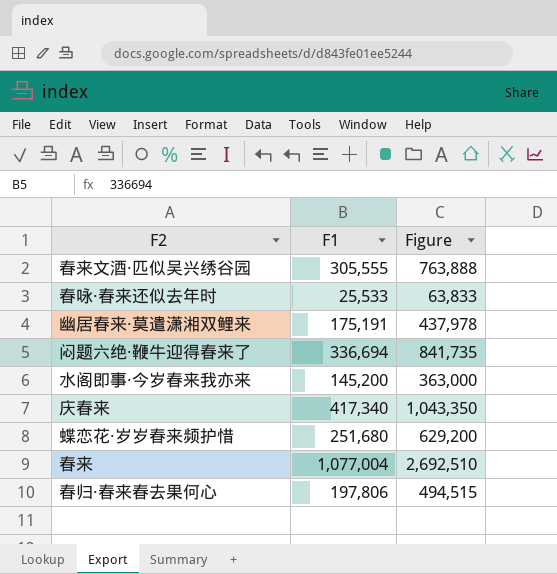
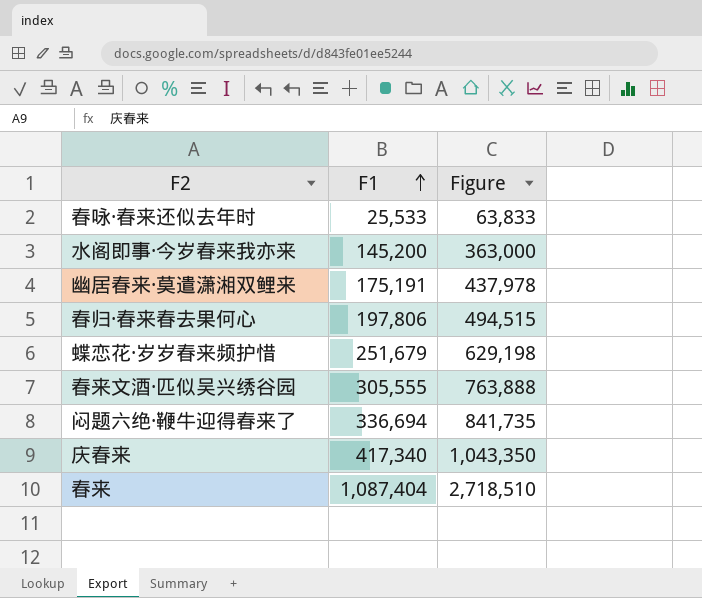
row order: none -> F1 ascending
蝶恋花·岁岁春来频护惜 | F1: 251,680 -> 251,679
蝶恋花·岁岁春来频护惜 | Figure: 629,200 -> 629,198
春来 | F1: 1,077,004 -> 1,087,404
春来 | Figure: 2,692,510 -> 2,718,510

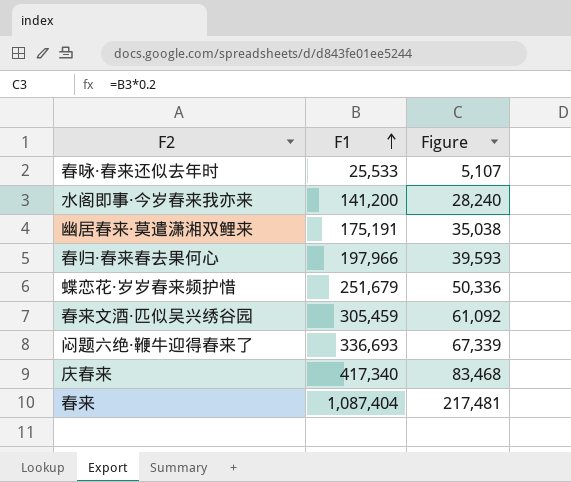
column Figure | formula: [F1] * 2.5 -> [F1] * 0.2
水阁即事·今岁春来我亦来 | F1: 145,200 -> 141,200
春归·春来春去果何心 | F1: 197,806 -> 197,966
春来文酒·匹似吴兴绣谷园 | F1: 305,555 -> 305,459
闷题六绝·鞭牛迎得春来了 | F1: 336,694 -> 336,693

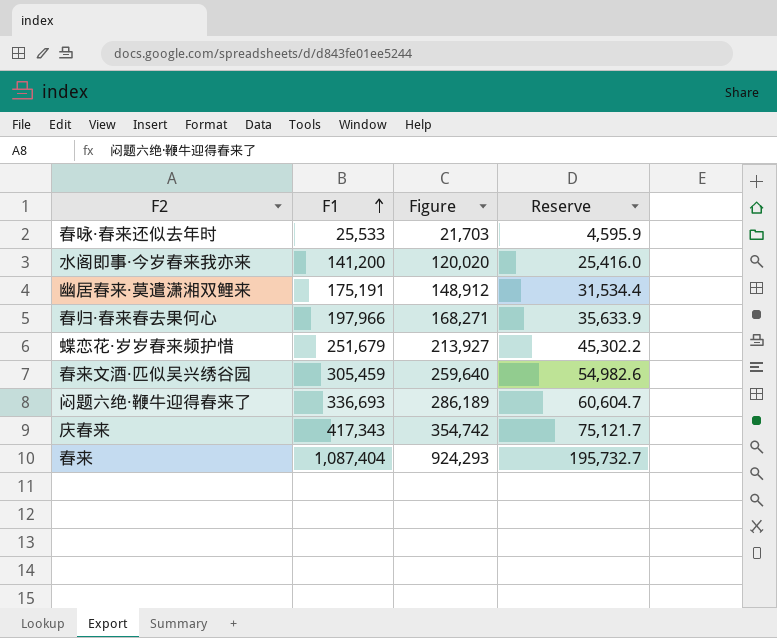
column Figure | formula: [F1] * 0.2 -> [F1] * 0.85
column Reserve | formula: none -> [F1] * 0.18
庆春来 | F1: 417,340 -> 417,343

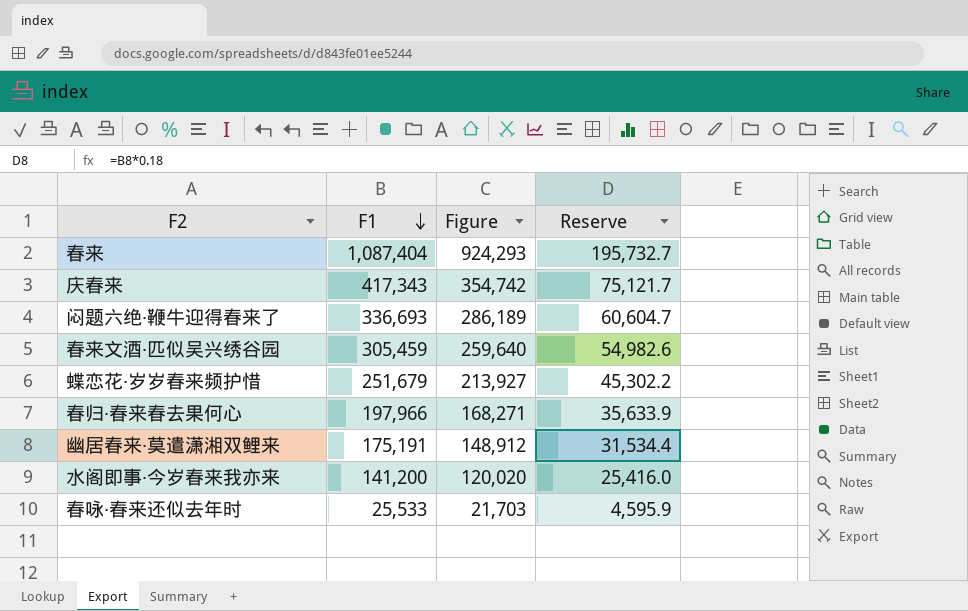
row order: F1 ascending -> F1 descending

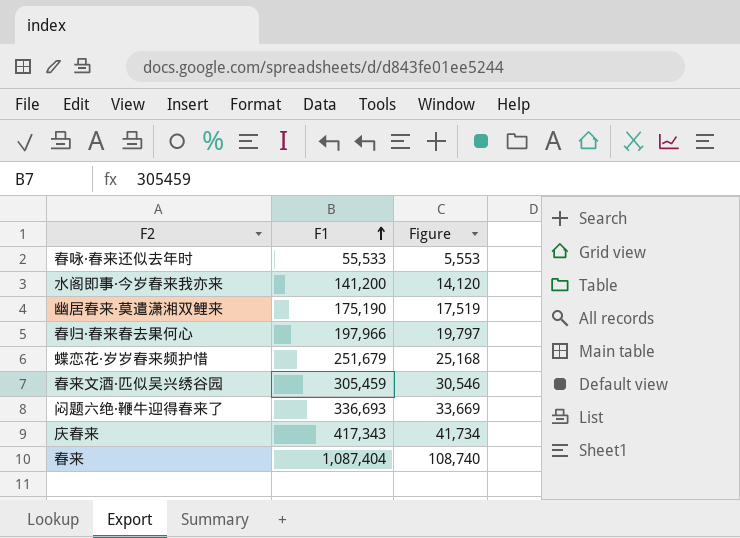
row order: F1 descending -> F1 ascending
column Reserve | formula: [F1] * 0.18 -> none
column Figure | formula: [F1] * 0.85 -> [F1] * 0.1
春咏·春来还似去年时 | F1: 25,533 -> 55,533
幽居春来·莫遣潇湘双鲤来 | F1: 175,191 -> 175,190

